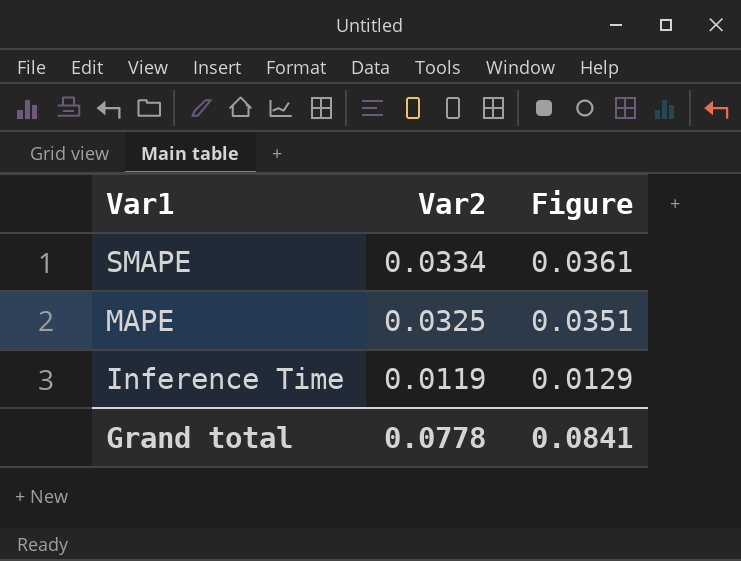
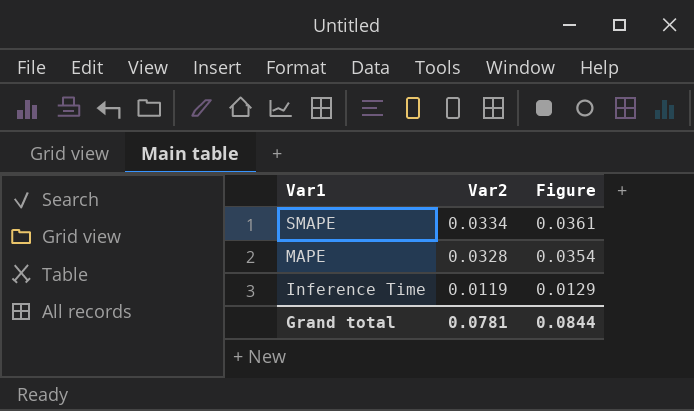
MAPE | Var2: 0.0325 -> 0.0328
MAPE | Figure: 0.0351 -> 0.0354
Grand total | Var2: 0.0778 -> 0.0781
Grand total | Figure: 0.0841 -> 0.0844

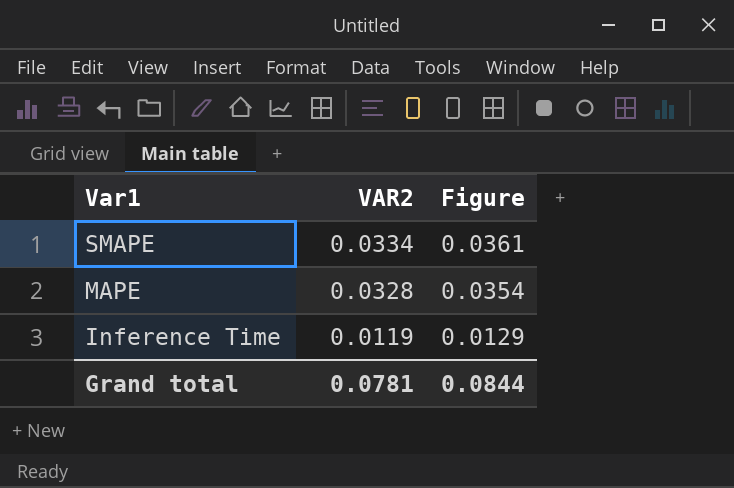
column name: Var2 -> VAR2

